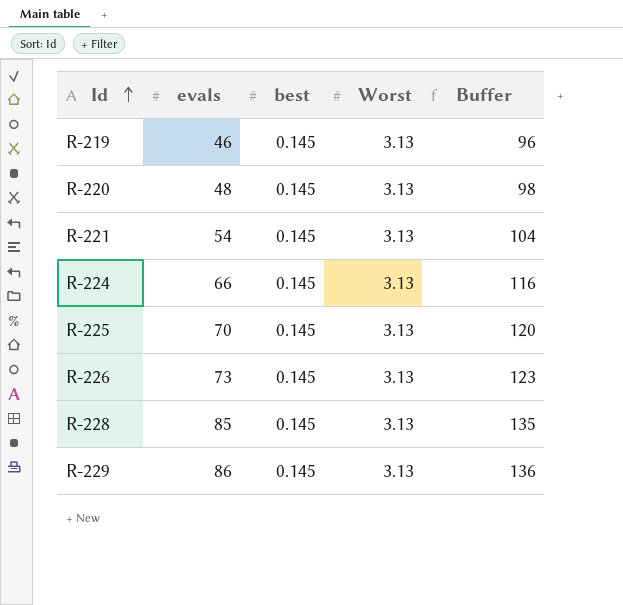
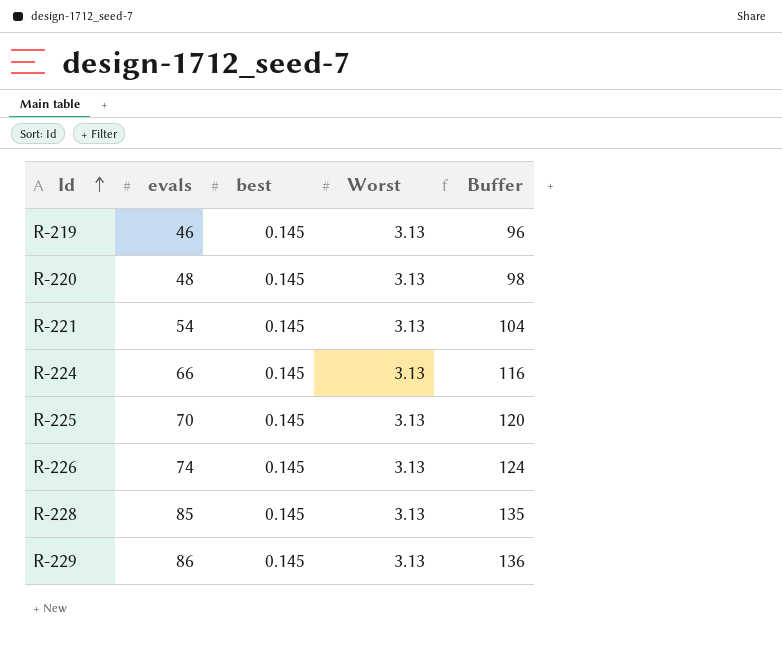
R-226 | evals: 73 -> 74
R-226 | Buffer: 123 -> 124

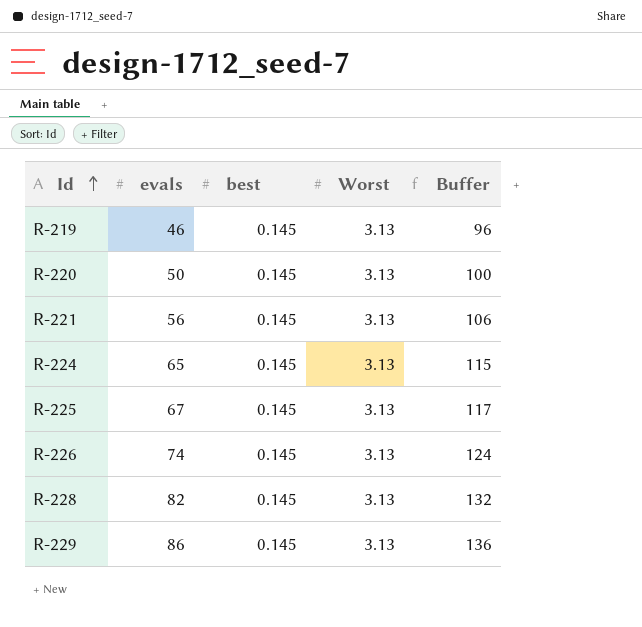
R-220 | evals: 48 -> 50
R-220 | Buffer: 98 -> 100
R-221 | evals: 54 -> 56
R-221 | Buffer: 104 -> 106
R-224 | evals: 66 -> 65
R-224 | Buffer: 116 -> 115
R-225 | evals: 70 -> 67
R-225 | Buffer: 120 -> 117
R-228 | evals: 85 -> 82
R-228 | Buffer: 135 -> 132

